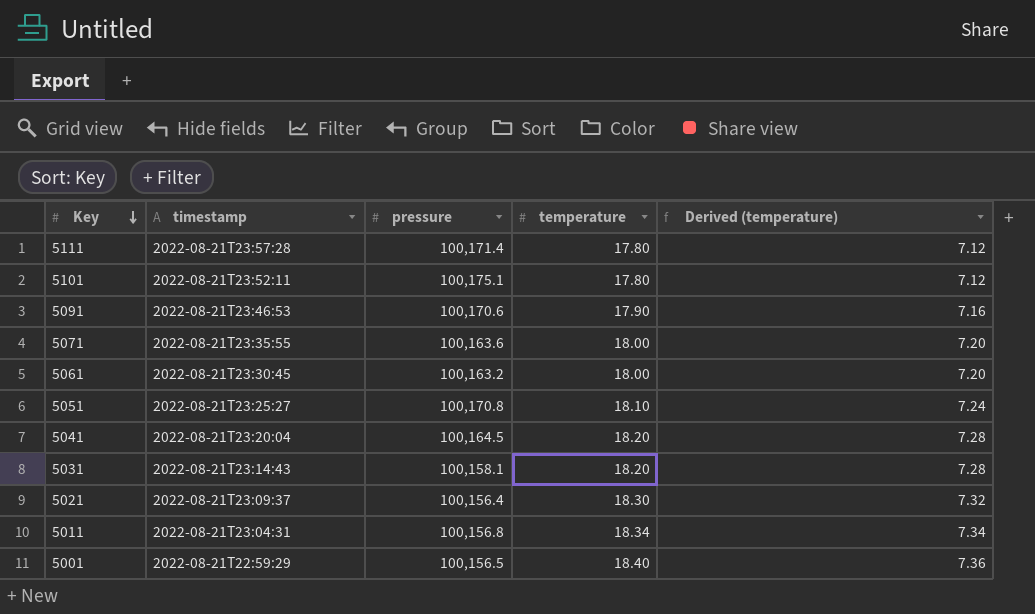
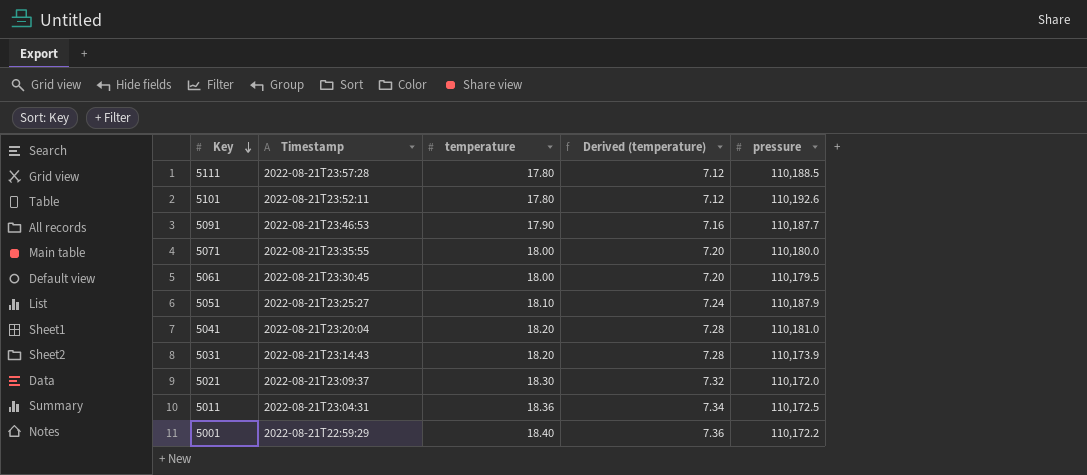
column name: timestamp -> Timestamp
column pressure | position: 3 -> 5
5111 | pressure: 100,171.4 -> 110,188.5
5101 | pressure: 100,175.1 -> 110,192.6
5091 | pressure: 100,170.6 -> 110,187.7
5071 | pressure: 100,163.6 -> 110,180.0
5061 | pressure: 100,163.2 -> 110,179.5
5051 | pressure: 100,170.8 -> 110,187.9
5041 | pressure: 100,164.5 -> 110,181.0
5031 | pressure: 100,158.1 -> 110,173.9
5021 | pressure: 100,156.4 -> 110,172.0
5011 | temperature: 18.34 -> 18.36
5011 | pressure: 100,156.8 -> 110,172.5
5001 | pressure: 100,156.5 -> 110,172.2

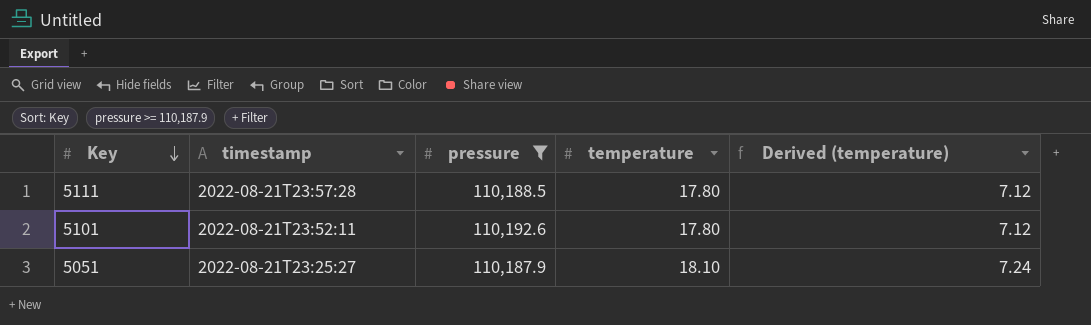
filter: none -> pressure >= 110,187.9
column name: Timestamp -> timestamp
column pressure | position: 5 -> 3

